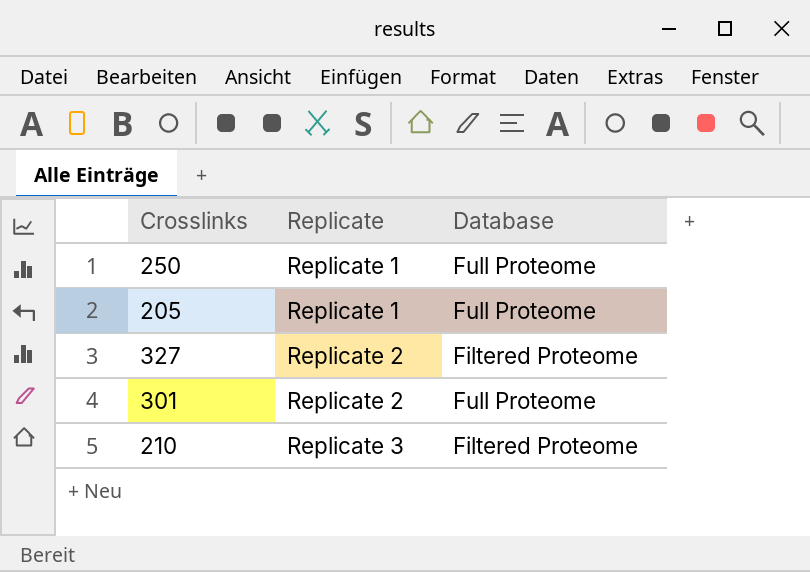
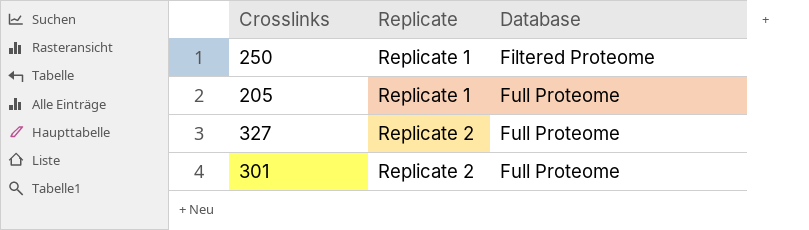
row 210: Replicate 3 | Filtered Proteome -> none
250 | Database: Full Proteome -> Filtered Proteome
327 | Database: Filtered Proteome -> Full Proteome

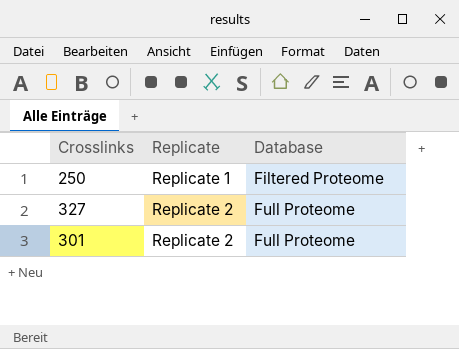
row 205: Replicate 1 | Full Proteome -> none

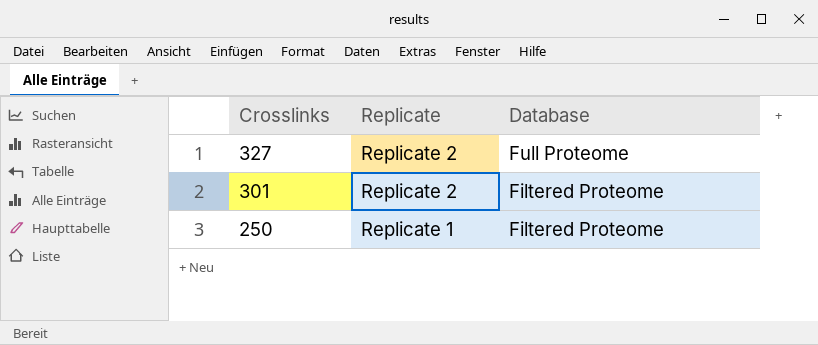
row order: Replicate ascending -> Crosslinks descending
301 | Database: Full Proteome -> Filtered Proteome

